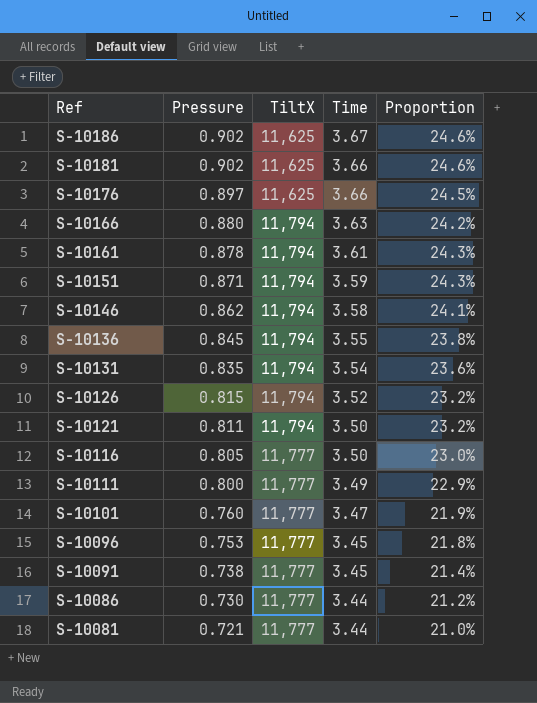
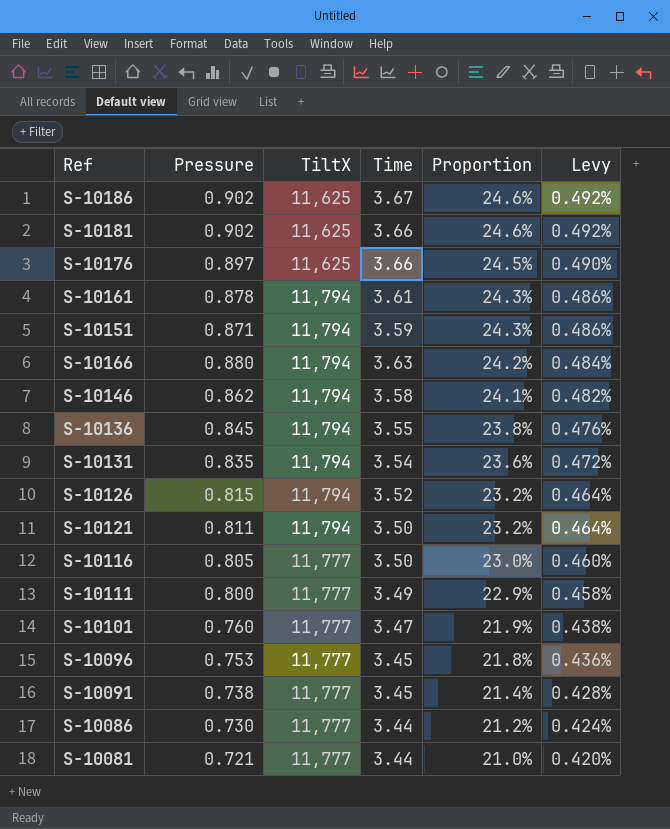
row order: Ref descending -> Proportion descending
column Levy | formula: none -> [Proportion] * 0.02

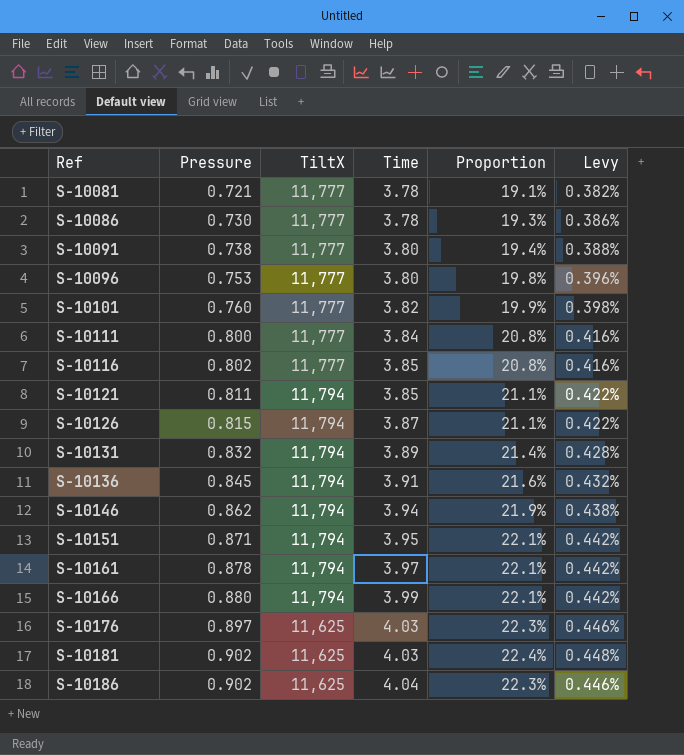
row order: Proportion descending -> Ref ascending
S-10081 | Time: 3.44 -> 3.78
S-10081 | Proportion: 21.0% -> 19.1%
S-10081 | Levy: 0.420% -> 0.382%
S-10086 | Time: 3.44 -> 3.78
S-10086 | Proportion: 21.2% -> 19.3%
S-10086 | Levy: 0.424% -> 0.386%
S-10091 | Time: 3.45 -> 3.80
S-10091 | Proportion: 21.4% -> 19.4%
S-10091 | Levy: 0.428% -> 0.388%
S-10096 | Time: 3.45 -> 3.80
S-10096 | Proportion: 21.8% -> 19.8%
S-10096 | Levy: 0.436% -> 0.396%
S-10101 | Time: 3.47 -> 3.82
S-10101 | Proportion: 21.9% -> 19.9%
S-10101 | Levy: 0.438% -> 0.398%
S-10111 | Time: 3.49 -> 3.84
S-10111 | Proportion: 22.9% -> 20.8%
S-10111 | Levy: 0.458% -> 0.416%
S-10116 | Pressure: 0.805 -> 0.802
S-10116 | Time: 3.50 -> 3.85
S-10116 | Proportion: 23.0% -> 20.8%
S-10116 | Levy: 0.460% -> 0.416%
S-10121 | Time: 3.50 -> 3.85
S-10121 | Proportion: 23.2% -> 21.1%
S-10121 | Levy: 0.464% -> 0.422%
S-10126 | Time: 3.52 -> 3.87
S-10126 | Proportion: 23.2% -> 21.1%
S-10126 | Levy: 0.464% -> 0.422%
S-10131 | Pressure: 0.835 -> 0.832
S-10131 | Time: 3.54 -> 3.89
S-10131 | Proportion: 23.6% -> 21.4%
S-10131 | Levy: 0.472% -> 0.428%
S-10136 | Time: 3.55 -> 3.91
S-10136 | Proportion: 23.8% -> 21.6%
S-10136 | Levy: 0.476% -> 0.432%
S-10146 | Time: 3.58 -> 3.94
S-10146 | Proportion: 24.1% -> 21.9%
S-10146 | Levy: 0.482% -> 0.438%
S-10151 | Time: 3.59 -> 3.95
S-10151 | Proportion: 24.3% -> 22.1%
S-10151 | Levy: 0.486% -> 0.442%
S-10161 | Time: 3.61 -> 3.97
S-10161 | Proportion: 24.3% -> 22.1%
S-10161 | Levy: 0.486% -> 0.442%
S-10166 | Time: 3.63 -> 3.99
S-10166 | Proportion: 24.2% -> 22.1%
S-10166 | Levy: 0.484% -> 0.442%
S-10176 | Time: 3.66 -> 4.03
S-10176 | Proportion: 24.5% -> 22.3%
S-10176 | Levy: 0.490% -> 0.446%
S-10181 | Time: 3.66 -> 4.03
S-10181 | Proportion: 24.6% -> 22.4%
S-10181 | Levy: 0.492% -> 0.448%
S-10186 | Time: 3.67 -> 4.04
S-10186 | Proportion: 24.6% -> 22.3%
S-10186 | Levy: 0.492% -> 0.446%

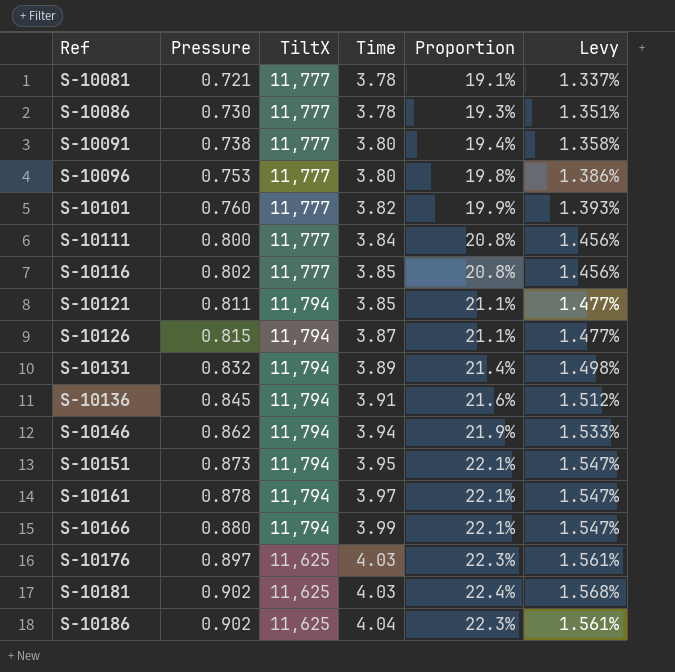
column Levy | formula: [Proportion] * 0.02 -> [Proportion] * 0.07
S-10151 | Pressure: 0.871 -> 0.873

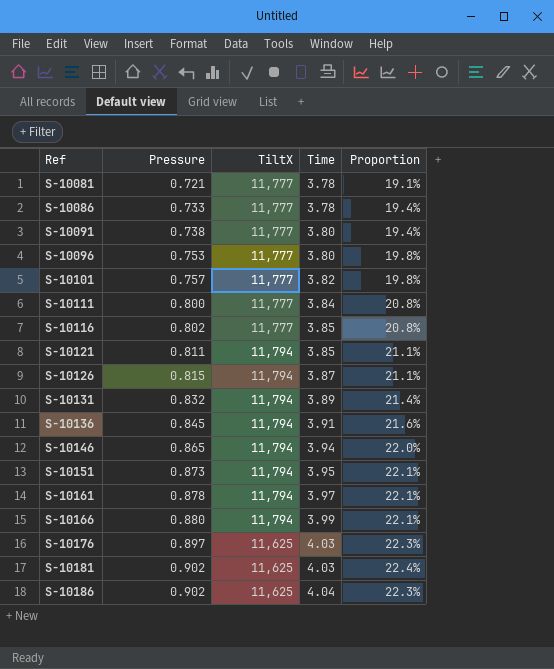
column Levy | formula: [Proportion] * 0.07 -> none
S-10086 | Pressure: 0.730 -> 0.733
S-10086 | Proportion: 19.3% -> 19.4%
S-10101 | Pressure: 0.760 -> 0.757
S-10101 | Proportion: 19.9% -> 19.8%
S-10146 | Pressure: 0.862 -> 0.865
S-10146 | Proportion: 21.9% -> 22.0%

